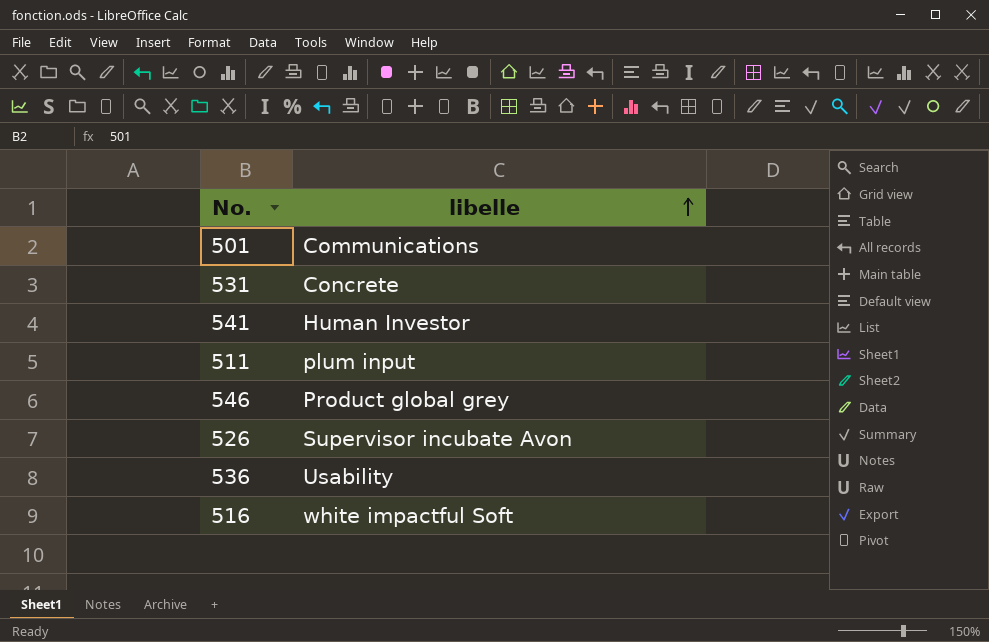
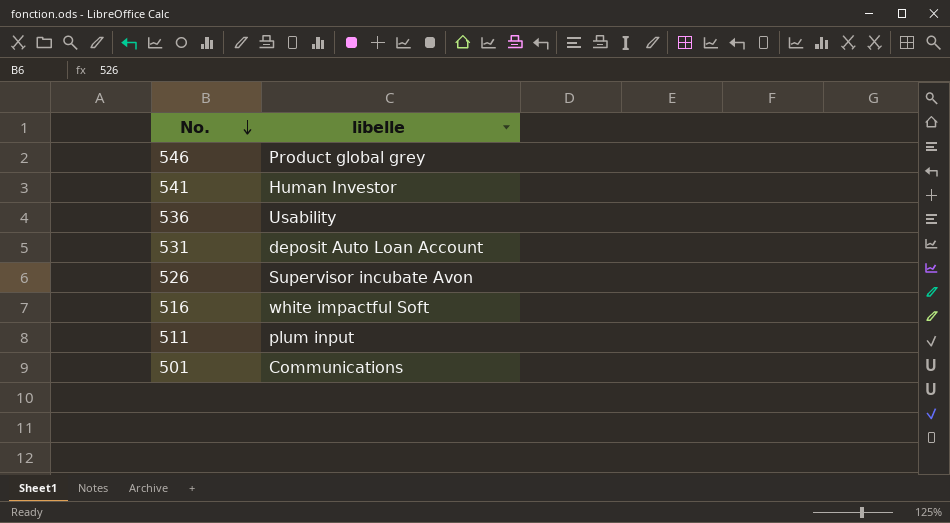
row order: libelle ascending -> No. descending
531 | libelle: Concrete -> deposit Auto Loan Account

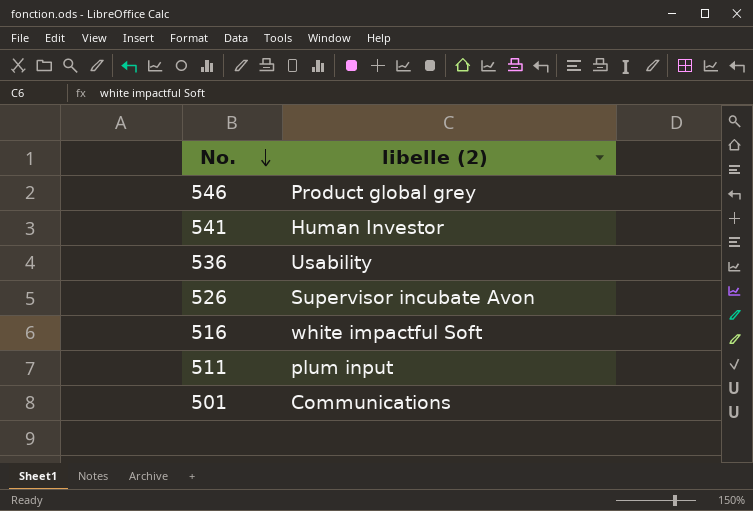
column name: libelle -> libelle (2)
row 531: deposit Auto Loan Account -> none

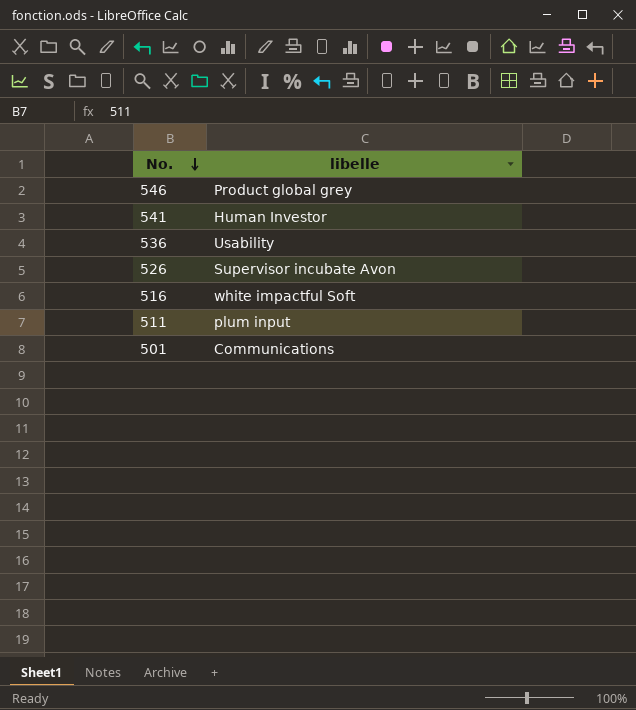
column name: libelle (2) -> libelle

